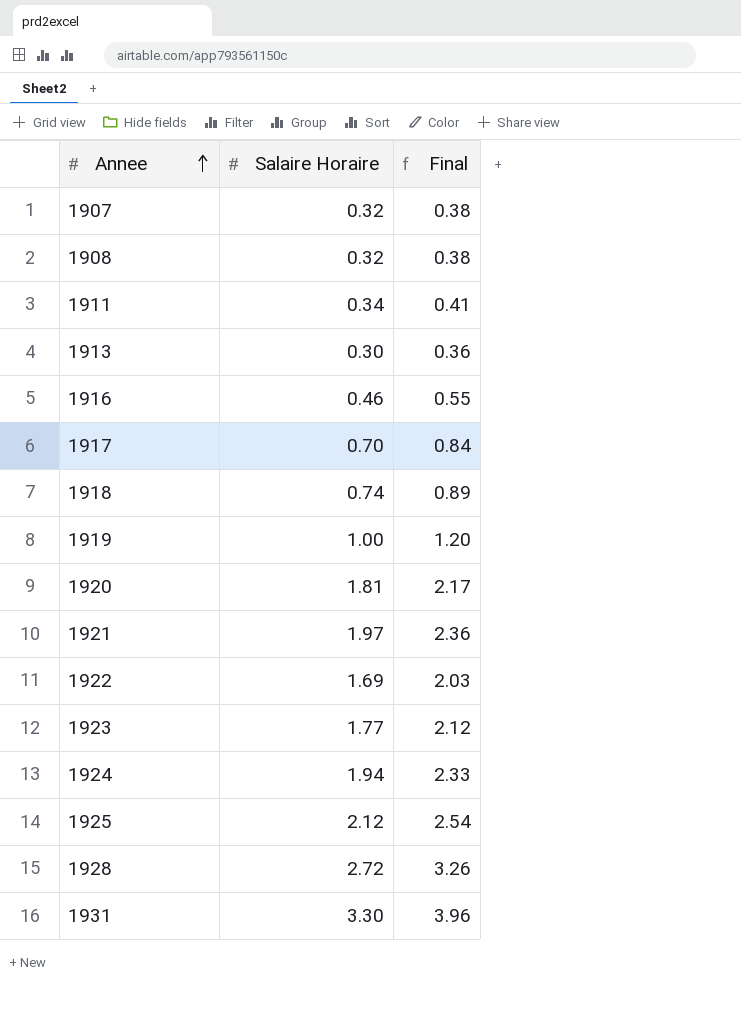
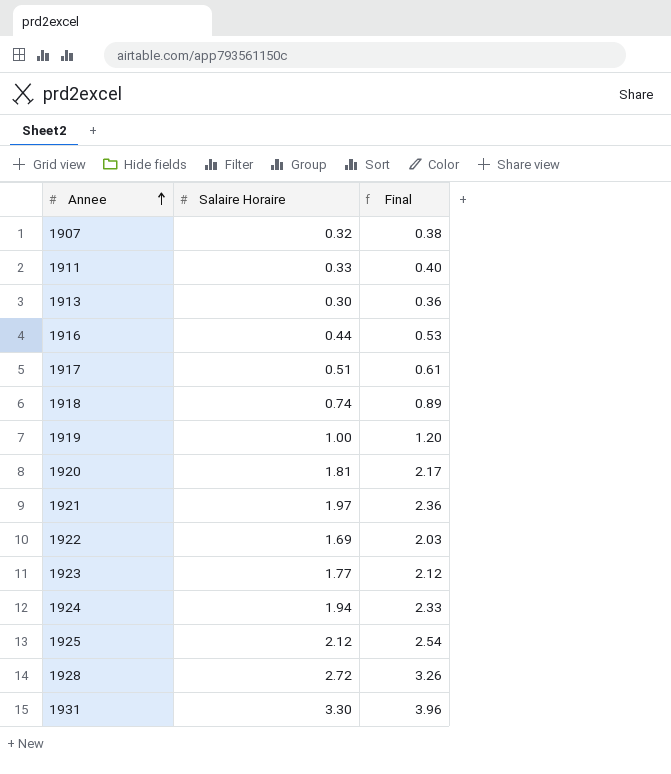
row 1908: 0.32 | 0.38 -> none
1911 | Salaire Horaire: 0.34 -> 0.33
1911 | Final: 0.41 -> 0.40
1916 | Salaire Horaire: 0.46 -> 0.44
1916 | Final: 0.55 -> 0.53
1917 | Salaire Horaire: 0.70 -> 0.51
1917 | Final: 0.84 -> 0.61

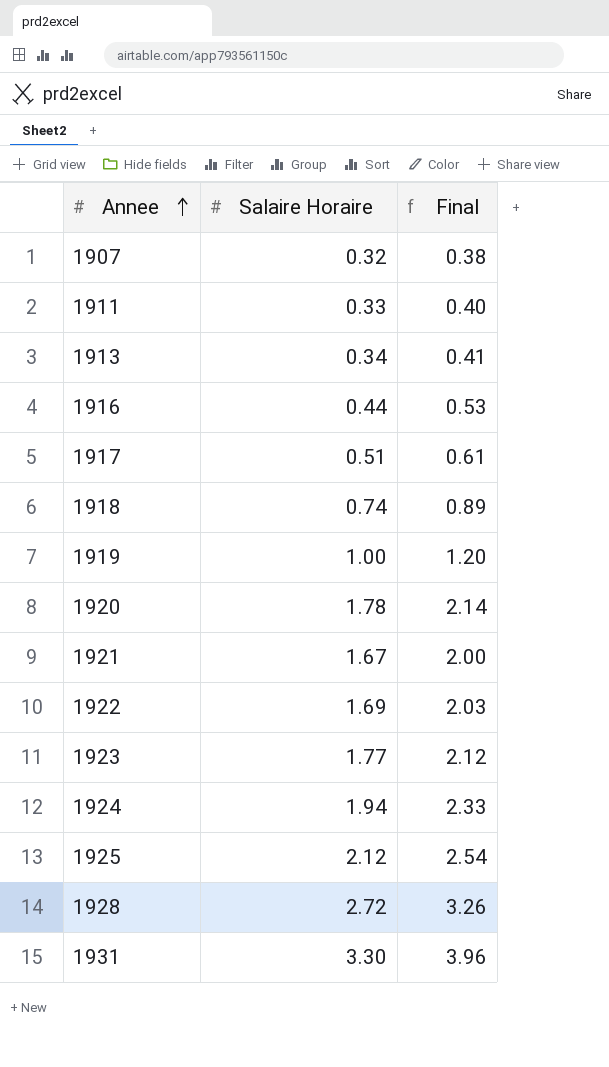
1913 | Salaire Horaire: 0.30 -> 0.34
1913 | Final: 0.36 -> 0.41
1920 | Salaire Horaire: 1.81 -> 1.78
1920 | Final: 2.17 -> 2.14
1921 | Salaire Horaire: 1.97 -> 1.67
1921 | Final: 2.36 -> 2.00

